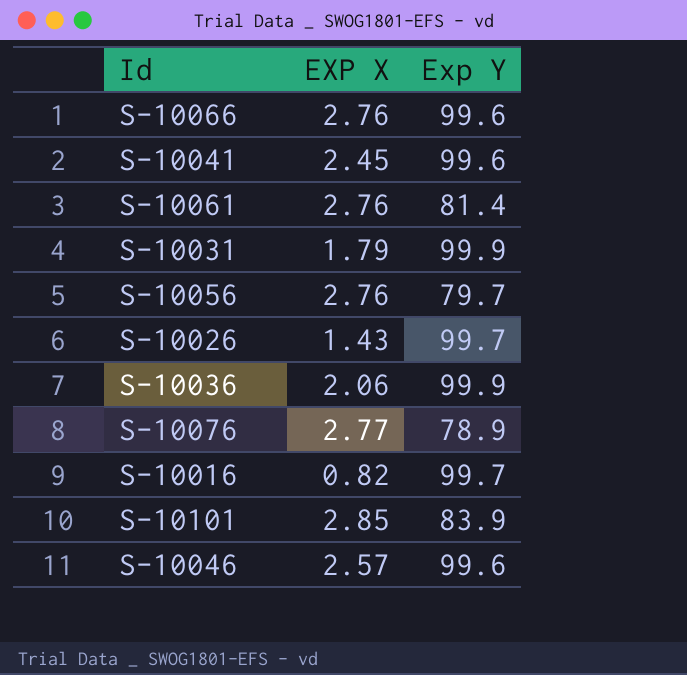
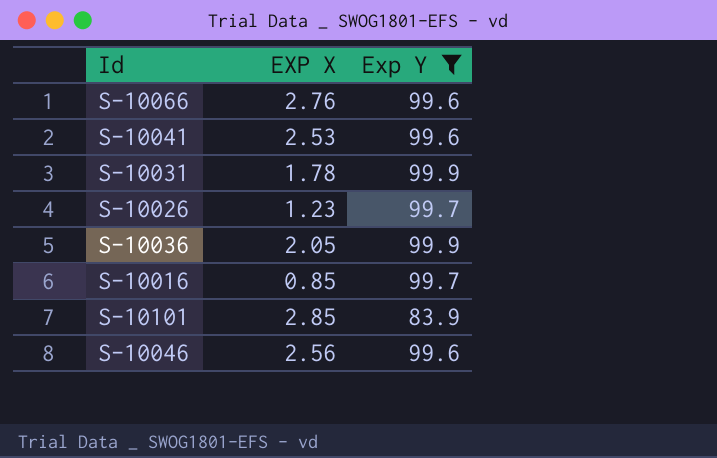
filter: none -> Exp Y >= 83.9
S-10041 | EXP X: 2.45 -> 2.53
S-10031 | EXP X: 1.79 -> 1.78
S-10026 | EXP X: 1.43 -> 1.23
S-10036 | EXP X: 2.06 -> 2.05
S-10016 | EXP X: 0.82 -> 0.85
S-10046 | EXP X: 2.57 -> 2.56

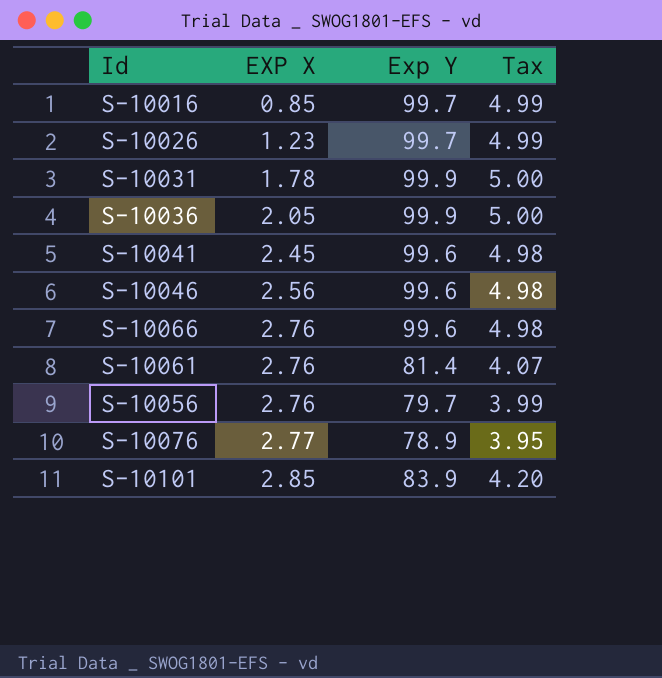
filter: Exp Y >= 83.9 -> none
row order: none -> EXP X ascending
column Tax | formula: none -> [Exp Y] * 0.05
S-10041 | EXP X: 2.53 -> 2.45

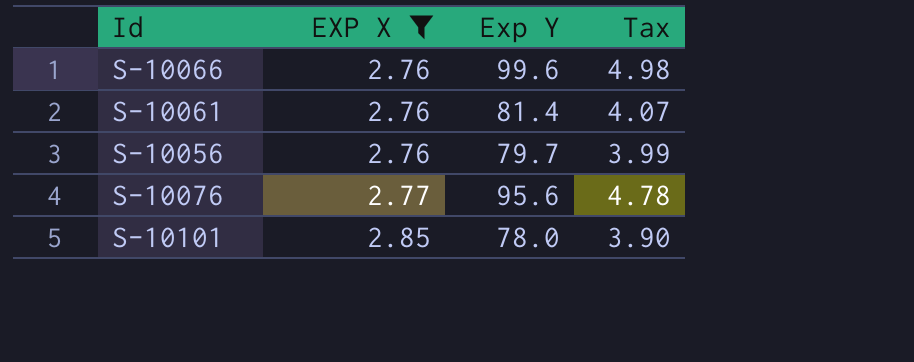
filter: none -> EXP X >= 2.76
S-10076 | Exp Y: 78.9 -> 95.6
S-10076 | Tax: 3.95 -> 4.78
S-10101 | Exp Y: 83.9 -> 78.0
S-10101 | Tax: 4.20 -> 3.90

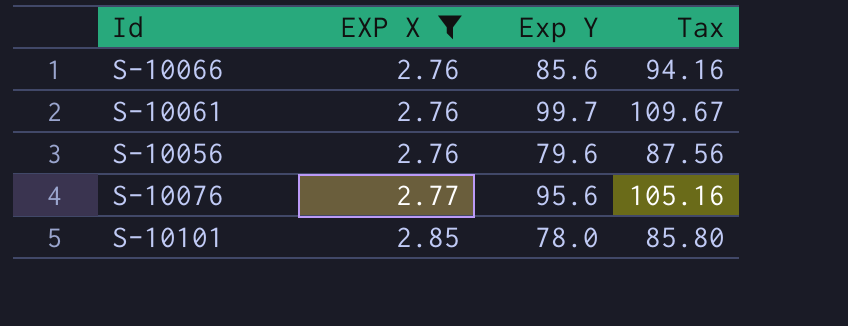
column Tax | formula: [Exp Y] * 0.05 -> [Exp Y] * 1.1
S-10066 | Exp Y: 99.6 -> 85.6
S-10061 | Exp Y: 81.4 -> 99.7
S-10056 | Exp Y: 79.7 -> 79.6

